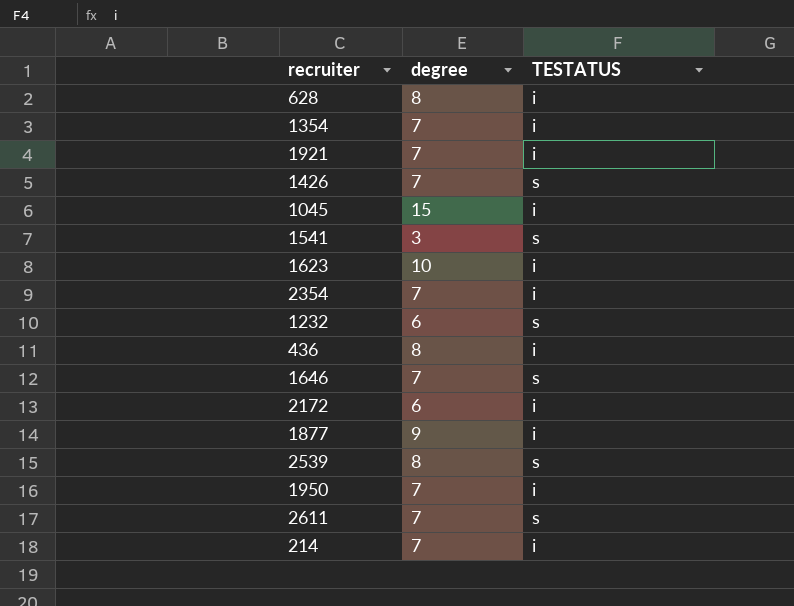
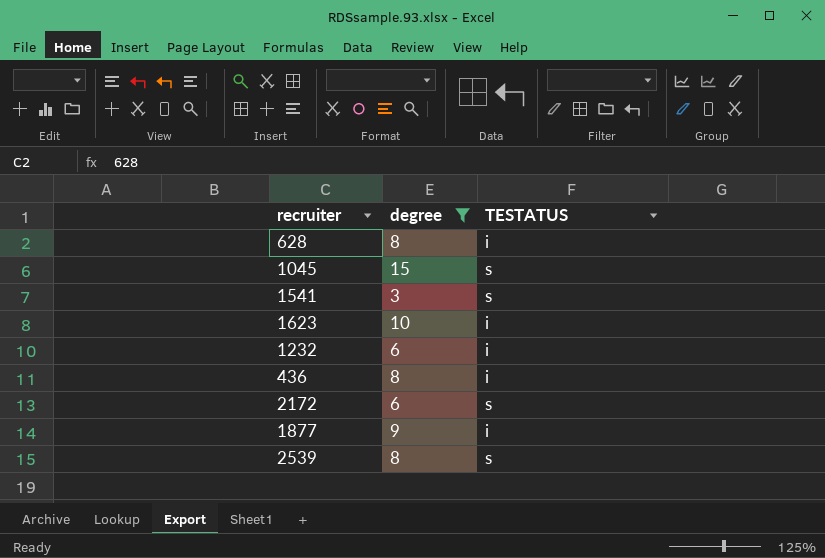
filter: none -> degree != 7
1045 | TESTATUS: i -> s
1232 | TESTATUS: s -> i
2172 | TESTATUS: i -> s

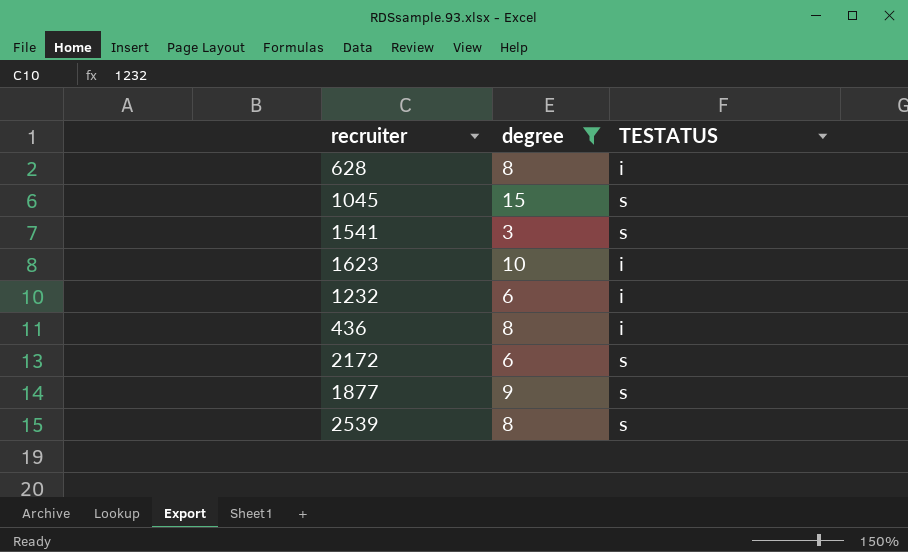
1877 | TESTATUS: i -> s

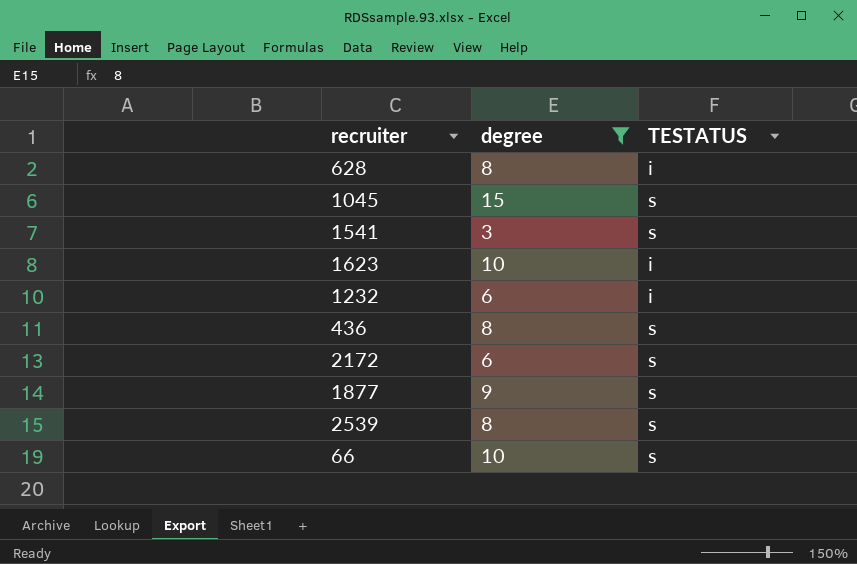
436 | TESTATUS: i -> s
row 66: none -> 10 | s

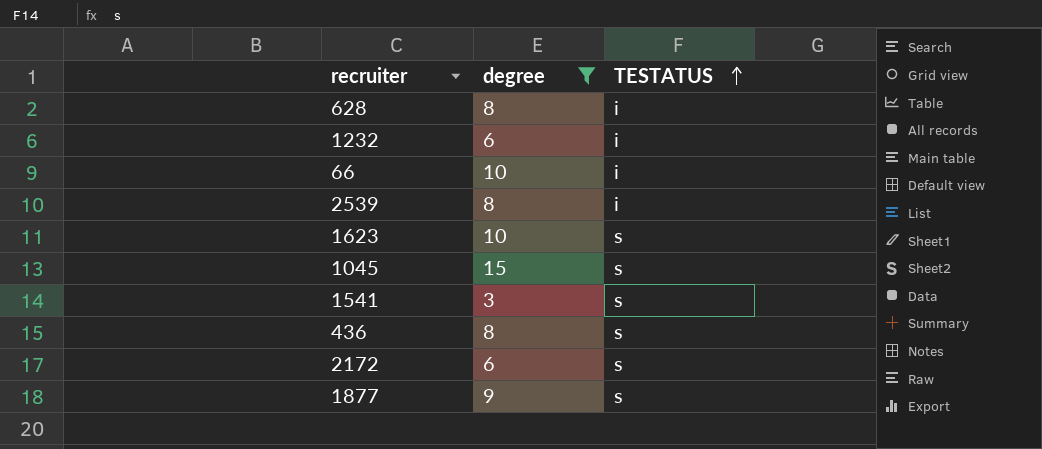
row order: none -> TESTATUS ascending
66 | TESTATUS: s -> i
2539 | TESTATUS: s -> i
1623 | TESTATUS: i -> s

